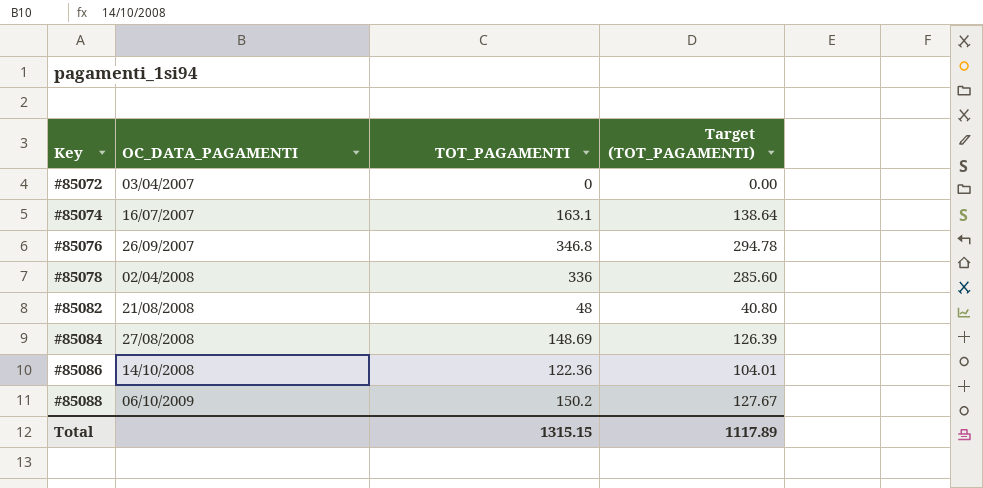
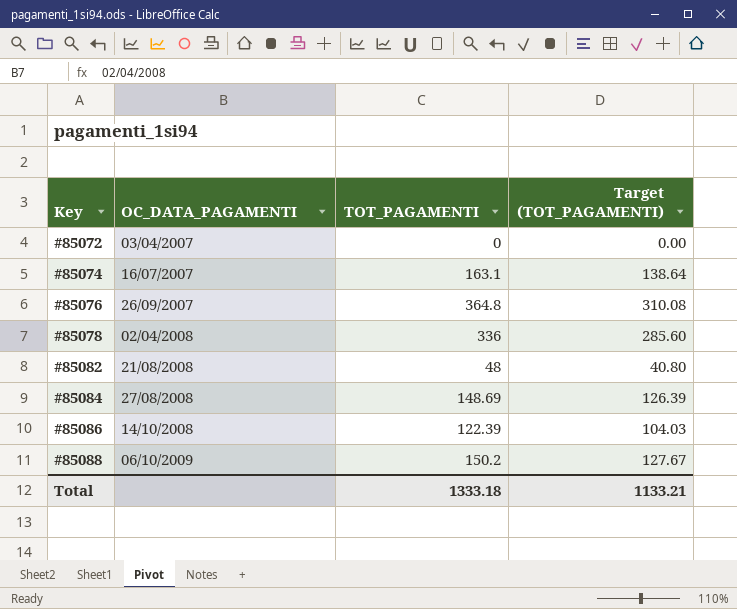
#85076 | TOT_PAGAMENTI: 346.8 -> 364.8
#85076 | Target (TOT_PAGAMENTI): 294.78 -> 310.08
#85086 | TOT_PAGAMENTI: 122.36 -> 122.39
#85086 | Target (TOT_PAGAMENTI): 104.01 -> 104.03
Total | TOT_PAGAMENTI: 1315.15 -> 1333.18
Total | Target (TOT_PAGAMENTI): 1117.89 -> 1133.21

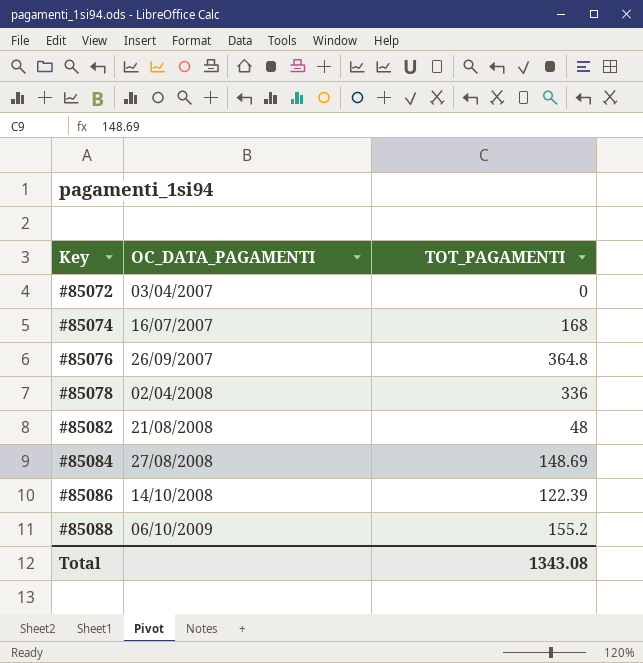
column Target (TOT_PAGAMENTI) | formula: [TOT_PAGAMENTI] * 0.85 -> none
#85074 | TOT_PAGAMENTI: 163.1 -> 168
#85088 | TOT_PAGAMENTI: 150.2 -> 155.2
Total | TOT_PAGAMENTI: 1333.18 -> 1343.08

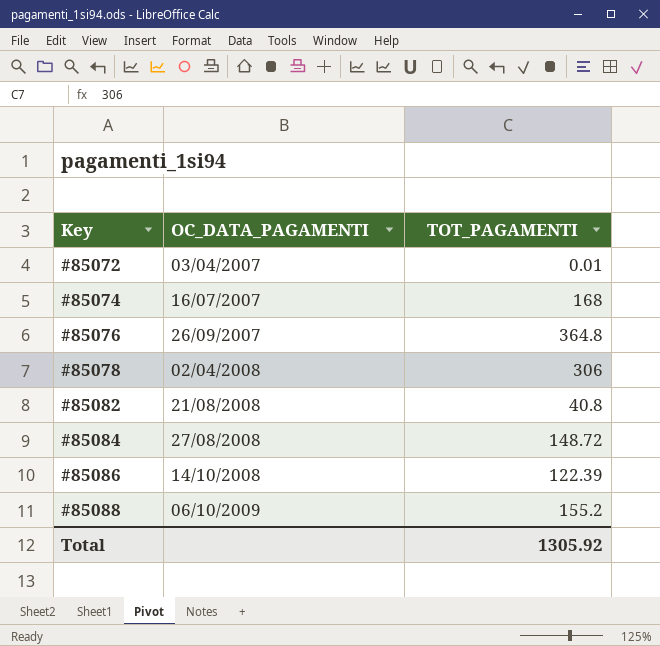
#85072 | TOT_PAGAMENTI: 0 -> 0.01
#85078 | TOT_PAGAMENTI: 336 -> 306
#85082 | TOT_PAGAMENTI: 48 -> 40.8
#85084 | TOT_PAGAMENTI: 148.69 -> 148.72
Total | TOT_PAGAMENTI: 1343.08 -> 1305.92

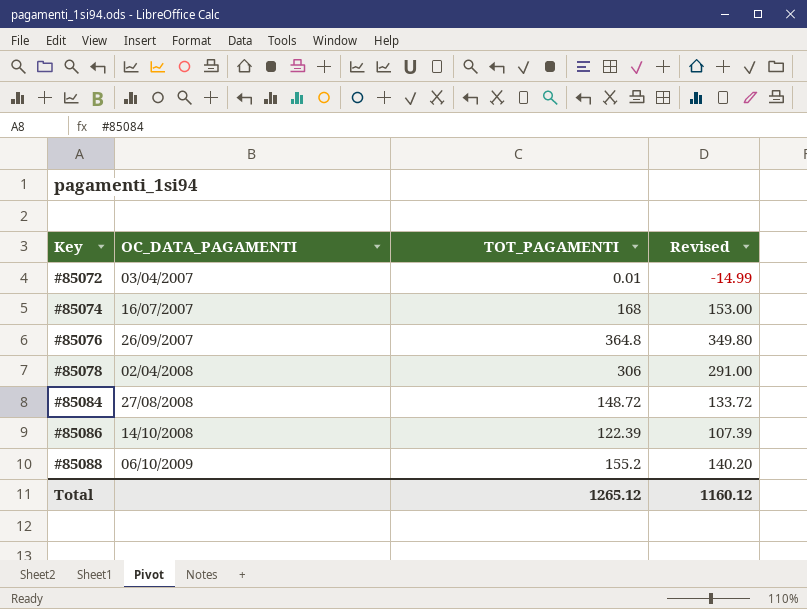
column Revised | formula: none -> [TOT_PAGAMENTI] - 15
row #85082: 21/08/2008 | 40.8 -> none
Total | TOT_PAGAMENTI: 1305.92 -> 1265.12

